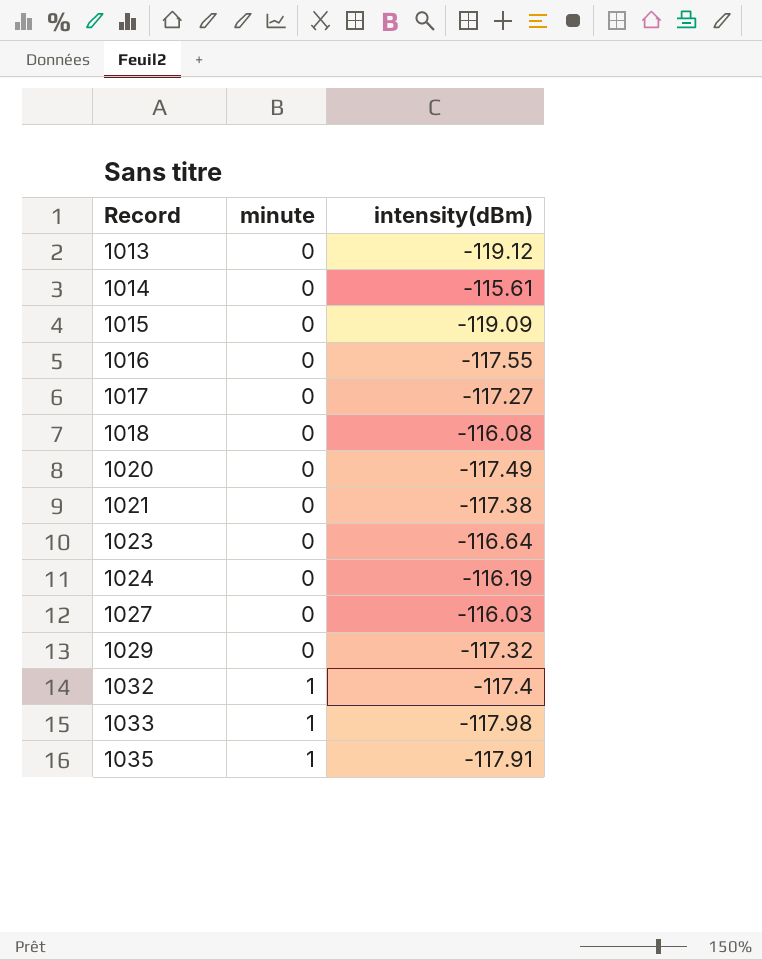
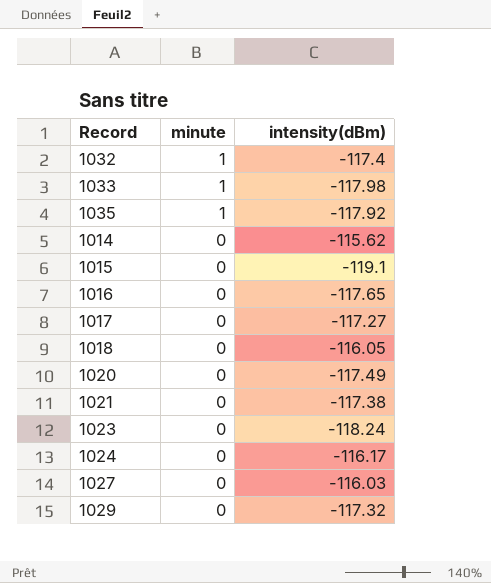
row order: Record ascending -> minute descending
row 1013: 0 | -119.12 -> none
1035 | intensity(dBm): -117.91 -> -117.92
1014 | intensity(dBm): -115.61 -> -115.62
1015 | intensity(dBm): -119.09 -> -119.1
1016 | intensity(dBm): -117.55 -> -117.65
1018 | intensity(dBm): -116.08 -> -116.05
1023 | intensity(dBm): -116.64 -> -118.24
1024 | intensity(dBm): -116.19 -> -116.17

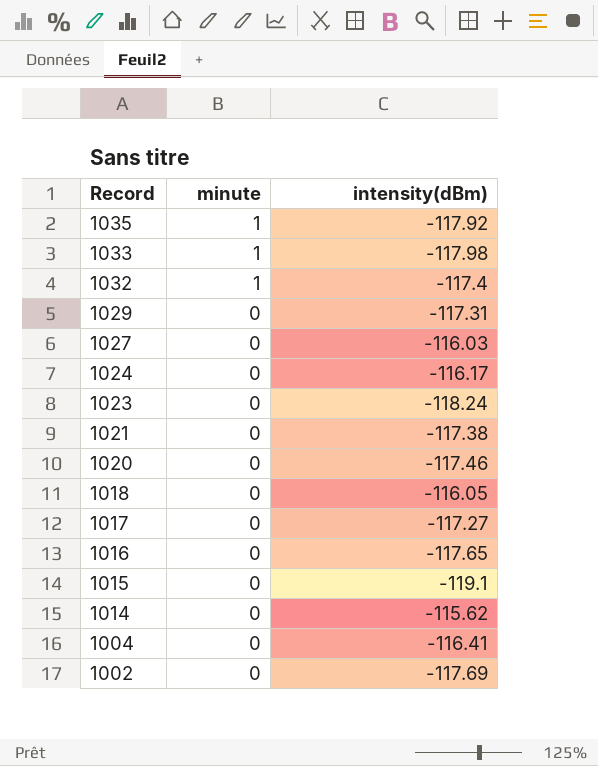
row order: minute descending -> Record descending
1029 | intensity(dBm): -117.32 -> -117.31
1020 | intensity(dBm): -117.49 -> -117.46
row 1004: none -> 0 | -116.41
row 1002: none -> 0 | -117.69

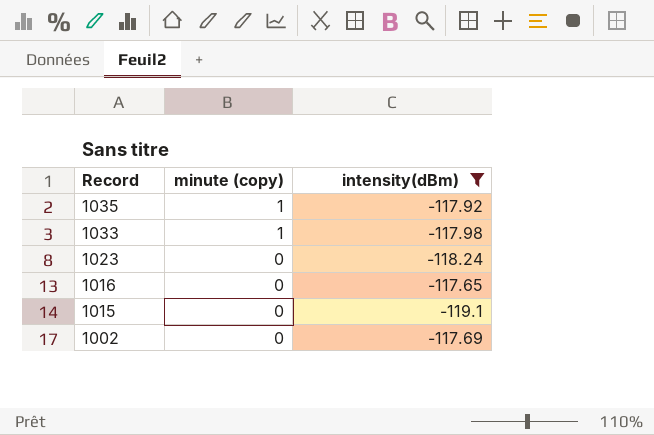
filter: none -> intensity(dBm) <= -117.65
column name: minute -> minute (copy)

